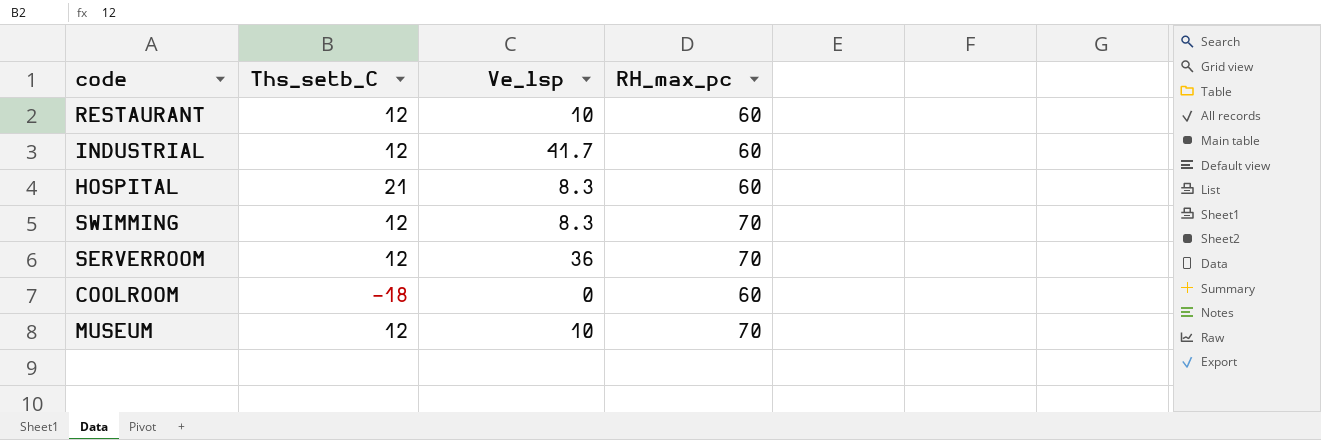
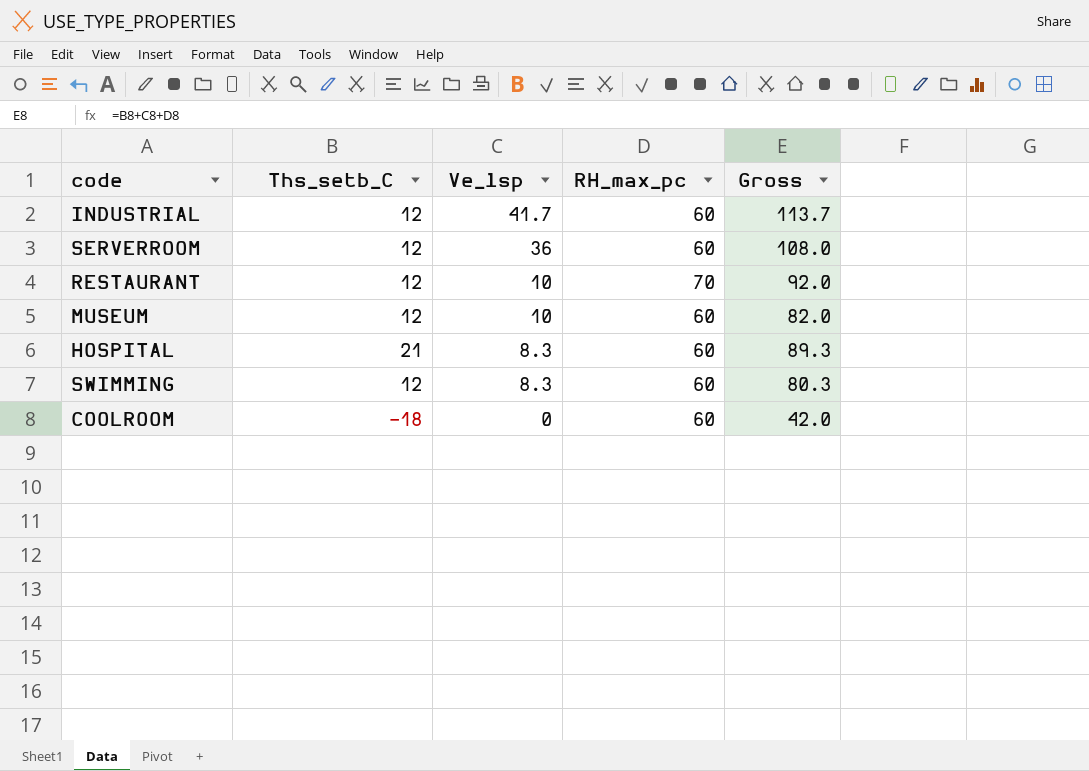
row order: none -> Ve_lsp descending
column Gross | formula: none -> [Ths_setb_C] + [Ve_lsp] + [RH_max_pc]
SERVERROOM | RH_max_pc: 70 -> 60
RESTAURANT | RH_max_pc: 60 -> 70
MUSEUM | RH_max_pc: 70 -> 60
SWIMMING | RH_max_pc: 70 -> 60

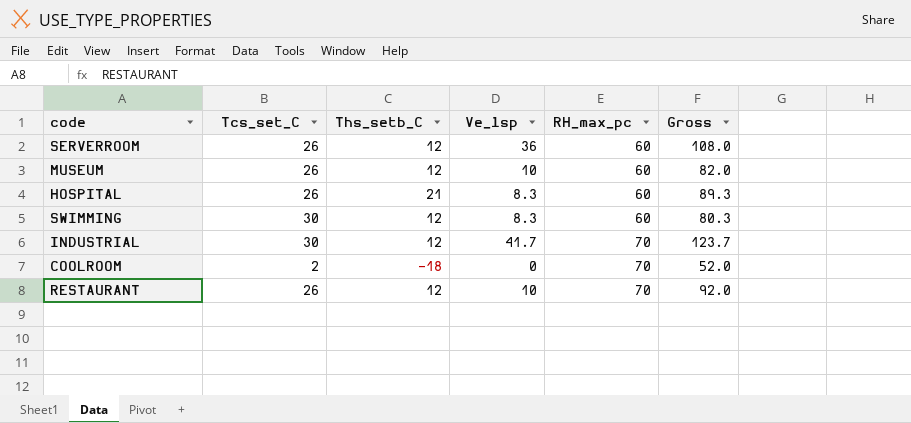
row order: Ve_lsp descending -> RH_max_pc ascending
column Tcs_set_C | position: none -> 2
INDUSTRIAL | RH_max_pc: 60 -> 70
INDUSTRIAL | Gross: 113.7 -> 123.7
COOLROOM | RH_max_pc: 60 -> 70
COOLROOM | Gross: 42.0 -> 52.0

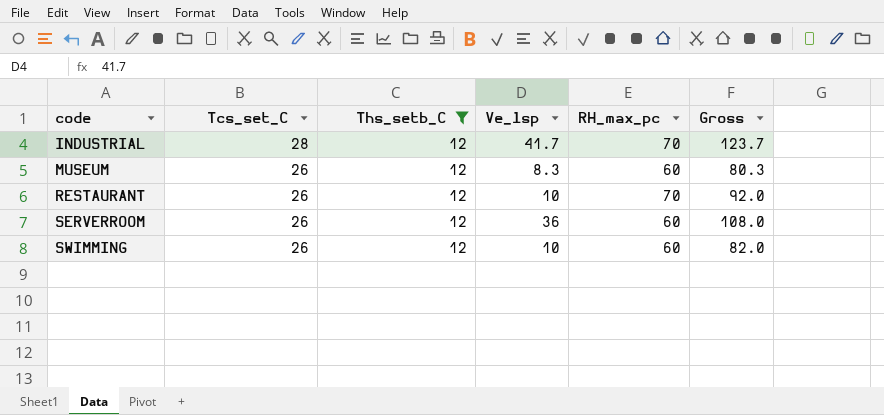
filter: none -> Ths_setb_C = 12
row order: RH_max_pc ascending -> code ascending
INDUSTRIAL | Tcs_set_C: 30 -> 28
MUSEUM | Ve_lsp: 10 -> 8.3
MUSEUM | Gross: 82.0 -> 80.3
SWIMMING | Tcs_set_C: 30 -> 26
SWIMMING | Ve_lsp: 8.3 -> 10
SWIMMING | Gross: 80.3 -> 82.0

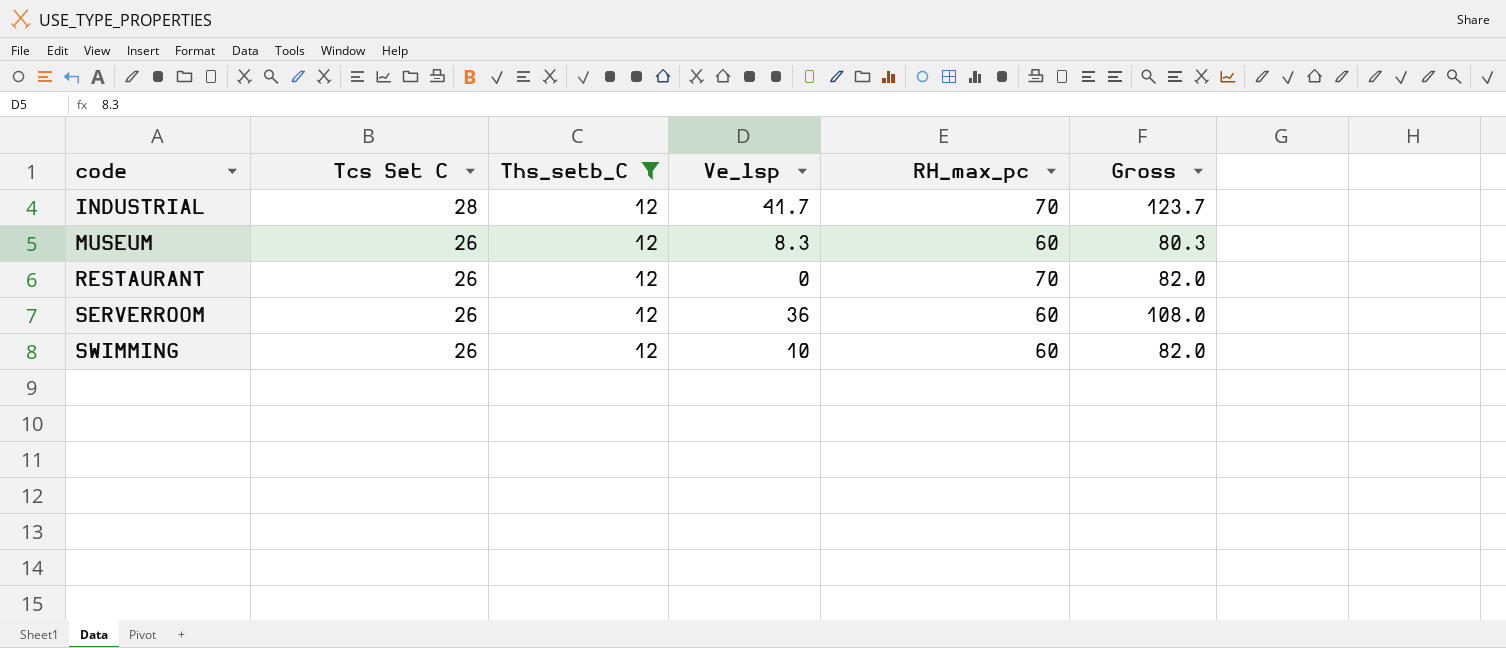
column name: Tcs_set_C -> Tcs Set C
RESTAURANT | Ve_lsp: 10 -> 0
RESTAURANT | Gross: 92.0 -> 82.0

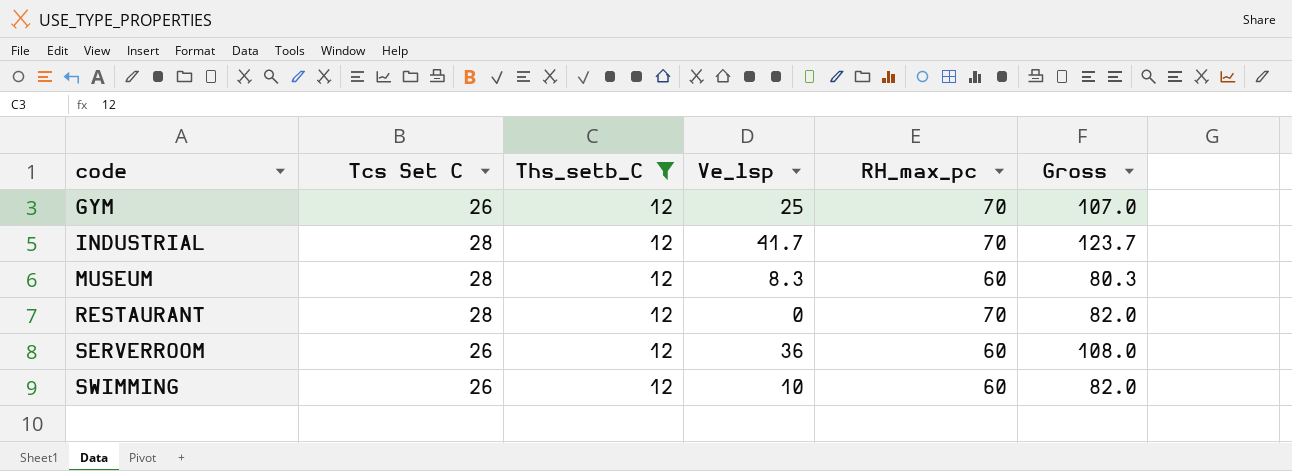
row GYM: none -> 26 | 12 | 25 | 70 | 107.0
MUSEUM | Tcs Set C: 26 -> 28
RESTAURANT | Tcs Set C: 26 -> 28

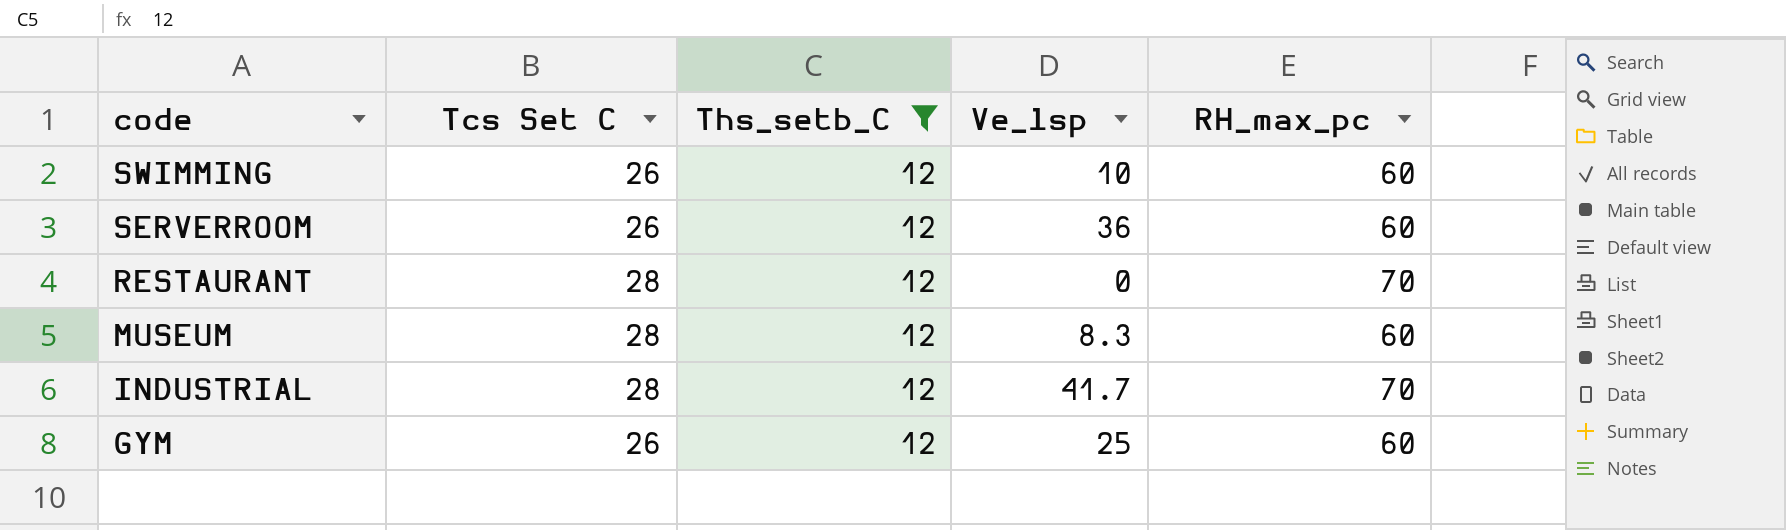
row order: code ascending -> code descending
column Gross | formula: [Ths_setb_C] + [Ve_lsp] + [RH_max_pc] -> none
GYM | RH_max_pc: 70 -> 60

